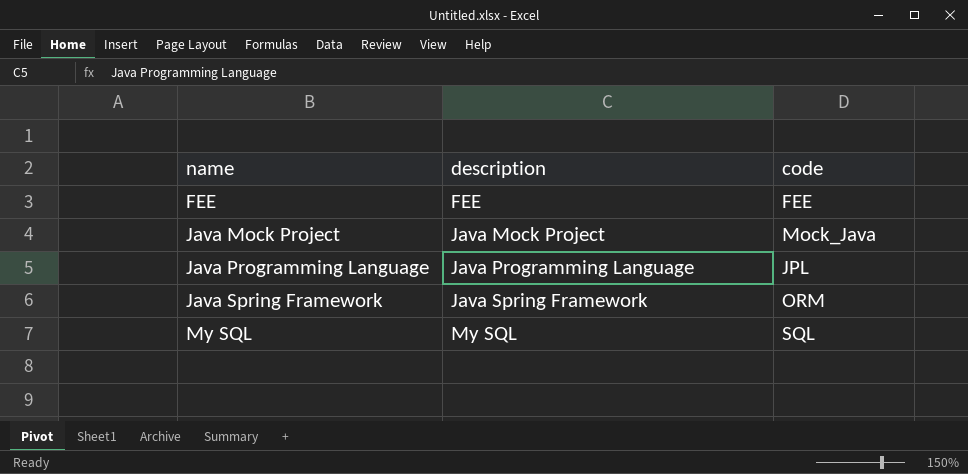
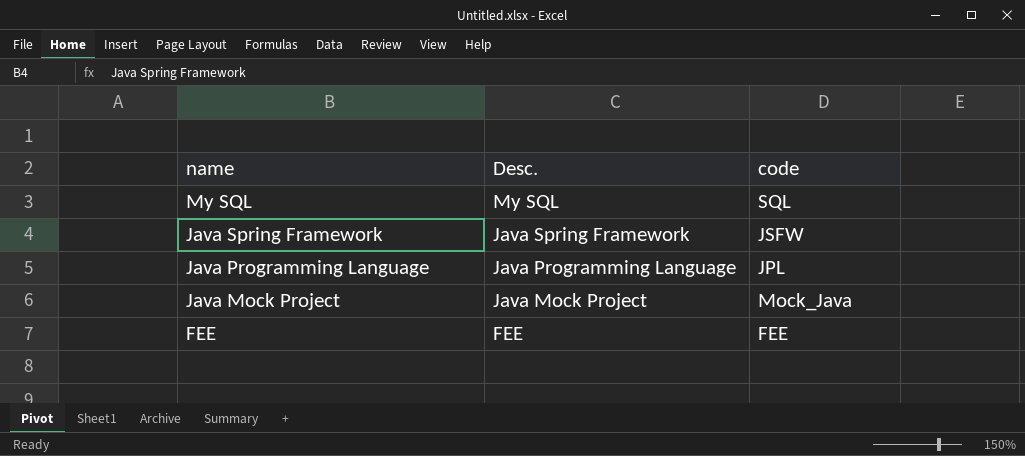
row order: name ascending -> name descending
column name: description -> Desc.
Java Spring Framework | code: ORM -> JSFW

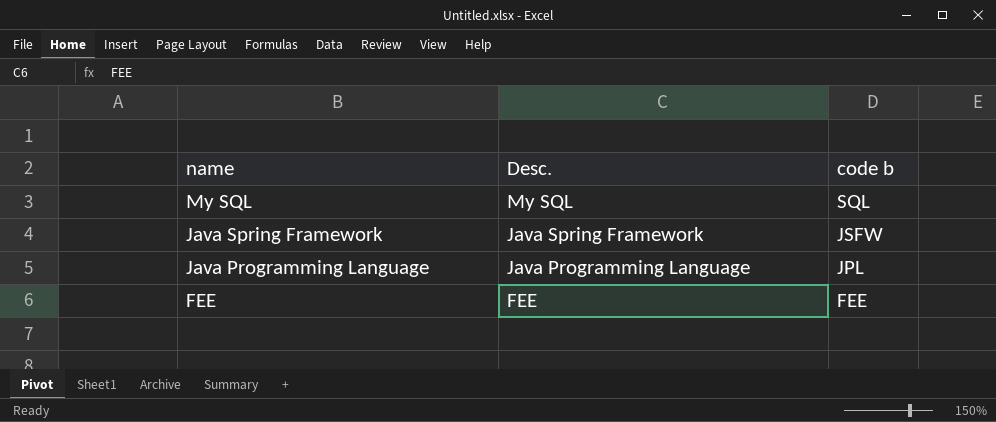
column name: code -> code b
row Java Mock Project: Java Mock Project | Mock_Java -> none

